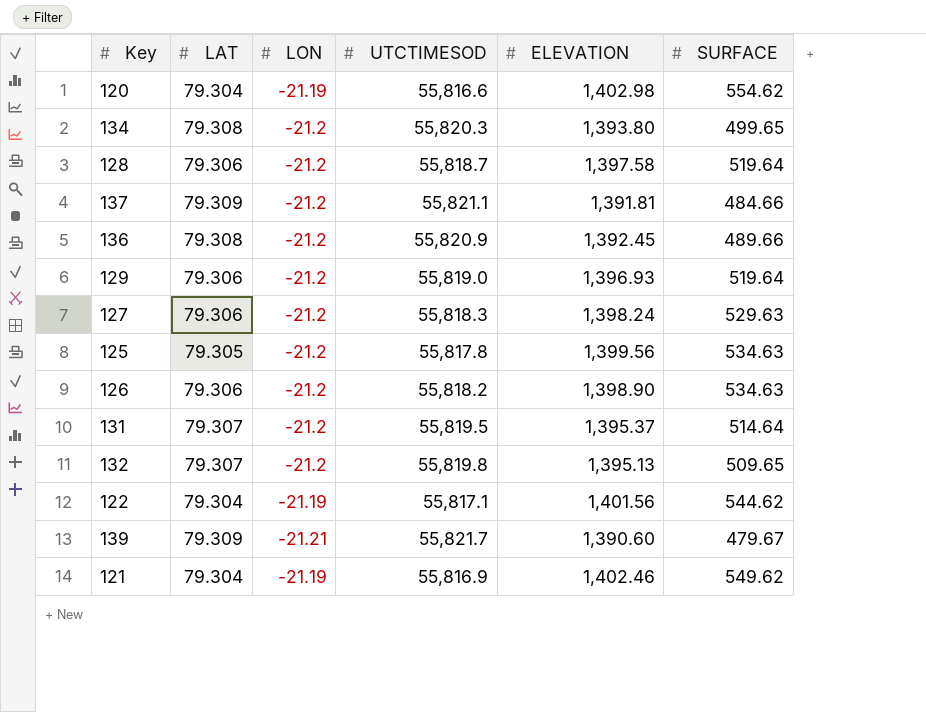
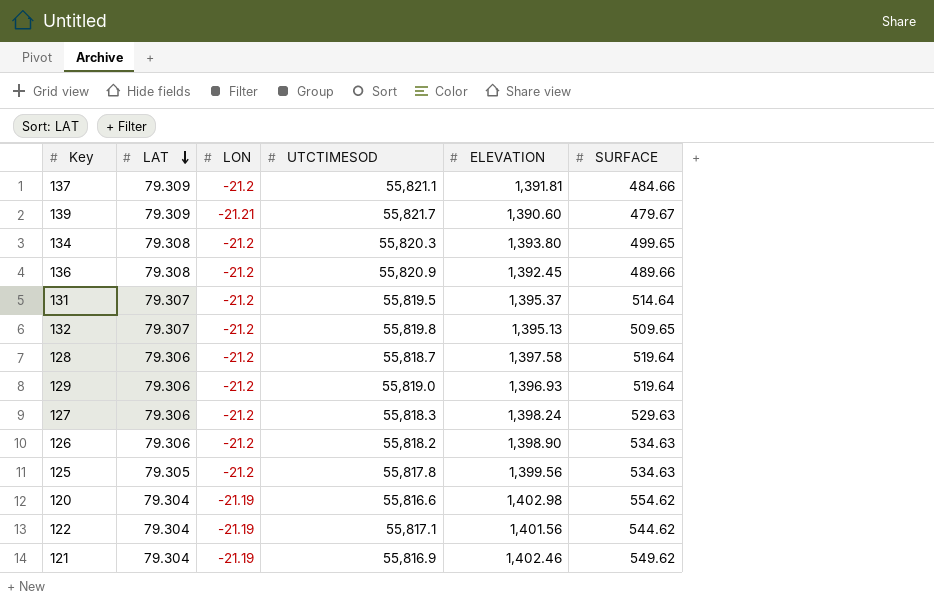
row order: none -> LAT descending

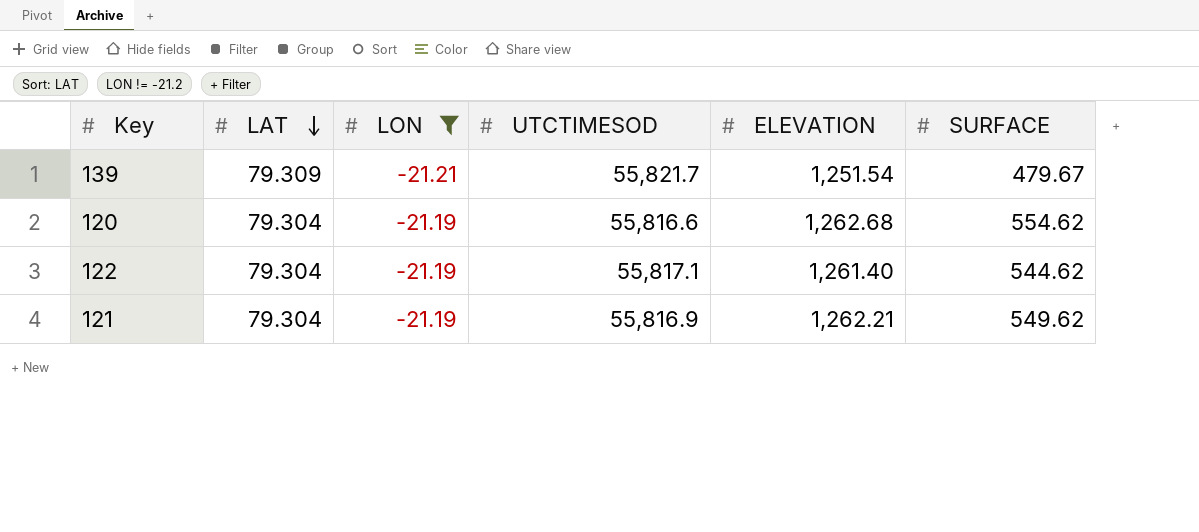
filter: none -> LON != -21.2
139 | ELEVATION: 1,390.60 -> 1,251.54
120 | ELEVATION: 1,402.98 -> 1,262.68
122 | ELEVATION: 1,401.56 -> 1,261.40
121 | ELEVATION: 1,402.46 -> 1,262.21

